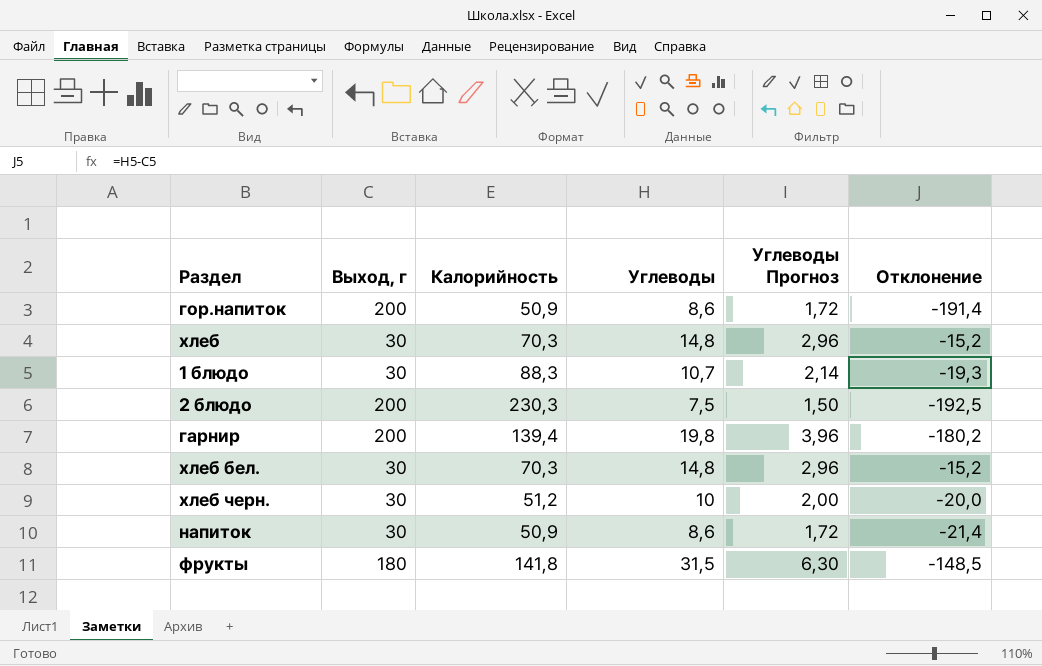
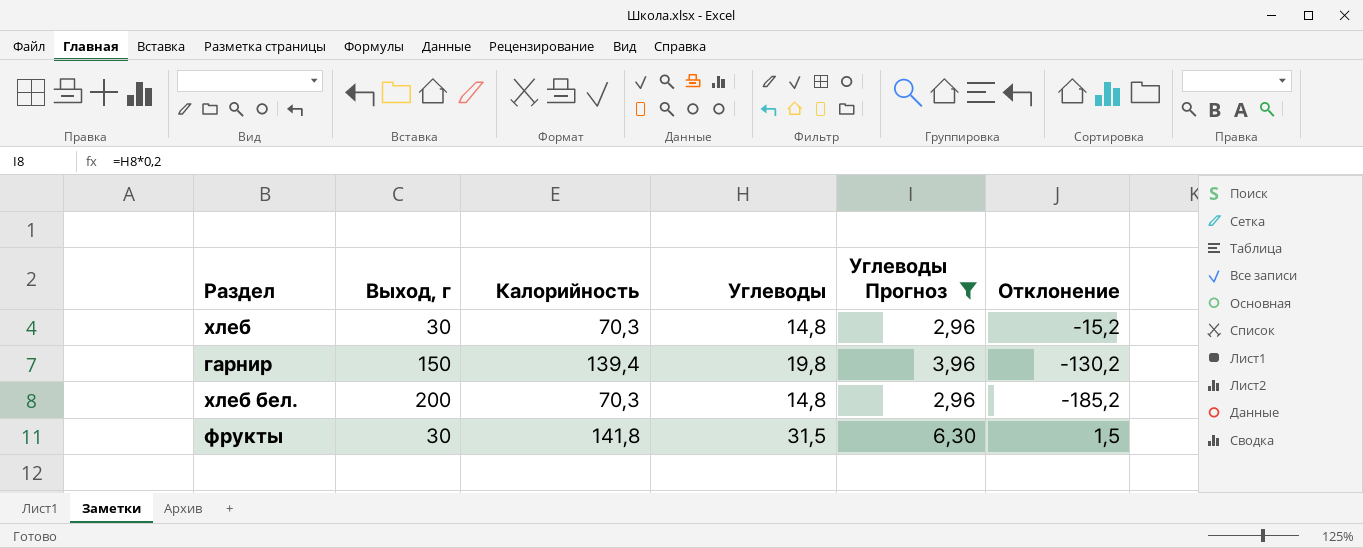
filter: none -> Углеводы Прогноз >= 2,96
гарнир | Выход, г: 200 -> 150
гарнир | Отклонение: -180,2 -> -130,2
хлеб бел. | Выход, г: 30 -> 200
хлеб бел. | Отклонение: -15,2 -> -185,2
фрукты | Выход, г: 180 -> 30
фрукты | Отклонение: -148,5 -> 1,5

